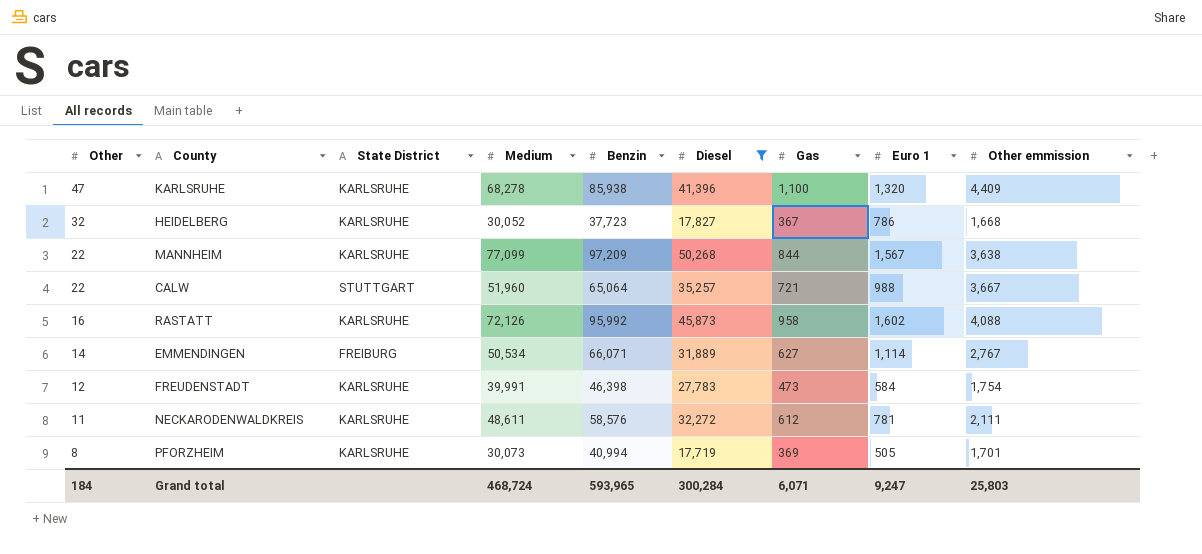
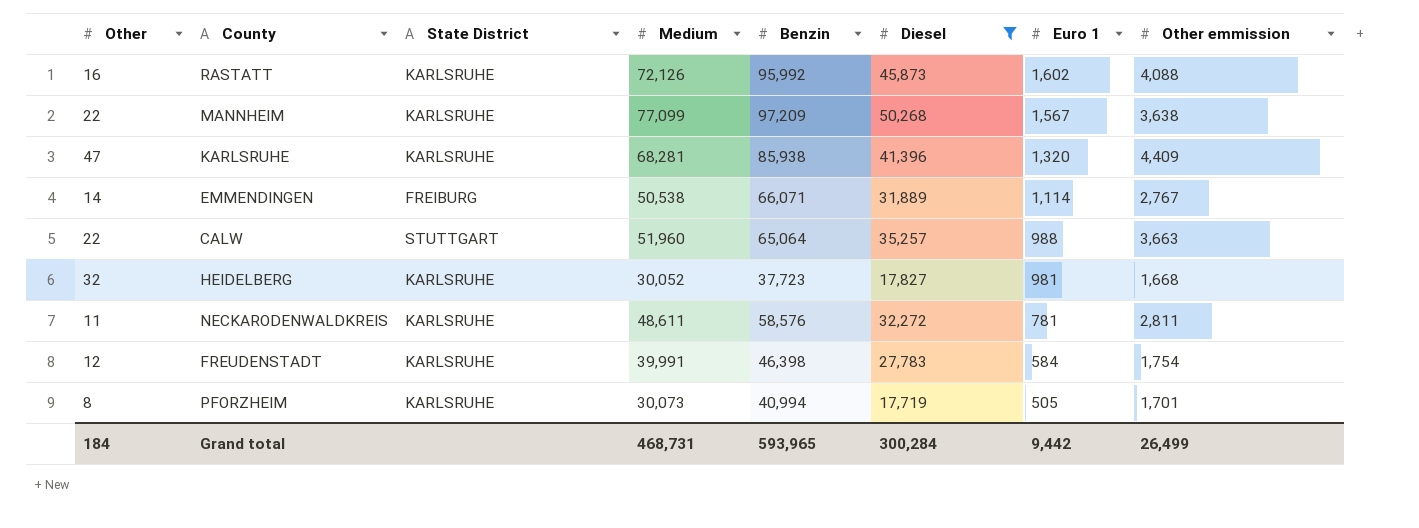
row order: Other descending -> Euro 1 descending
column Gas | position: 7 -> none
KARLSRUHE | Medium: 68,278 -> 68,281
EMMENDINGEN | Medium: 50,534 -> 50,538
CALW | Other emmission: 3,667 -> 3,663
HEIDELBERG | Euro 1: 786 -> 981
NECKARODENWALDKREIS | Other emmission: 2,111 -> 2,811
Grand total | Medium: 468,724 -> 468,731
Grand total | Euro 1: 9,247 -> 9,442
Grand total | Other emmission: 25,803 -> 26,499

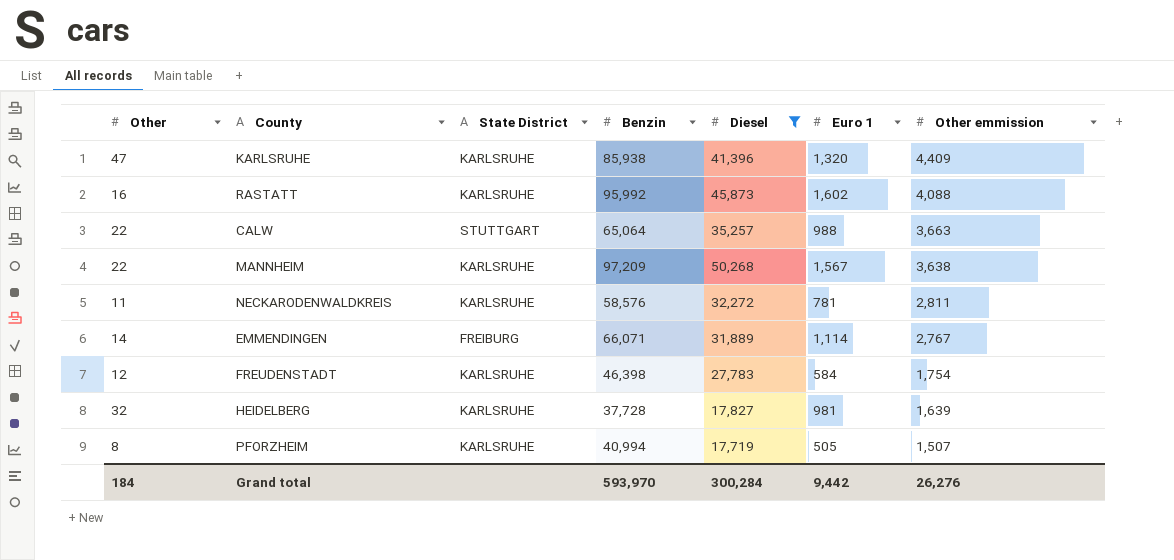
row order: Euro 1 descending -> Other emmission descending
column Medium | position: 4 -> none
HEIDELBERG | Benzin: 37,723 -> 37,728
HEIDELBERG | Other emmission: 1,668 -> 1,639
PFORZHEIM | Other emmission: 1,701 -> 1,507
Grand total | Benzin: 593,965 -> 593,970
Grand total | Other emmission: 26,499 -> 26,276

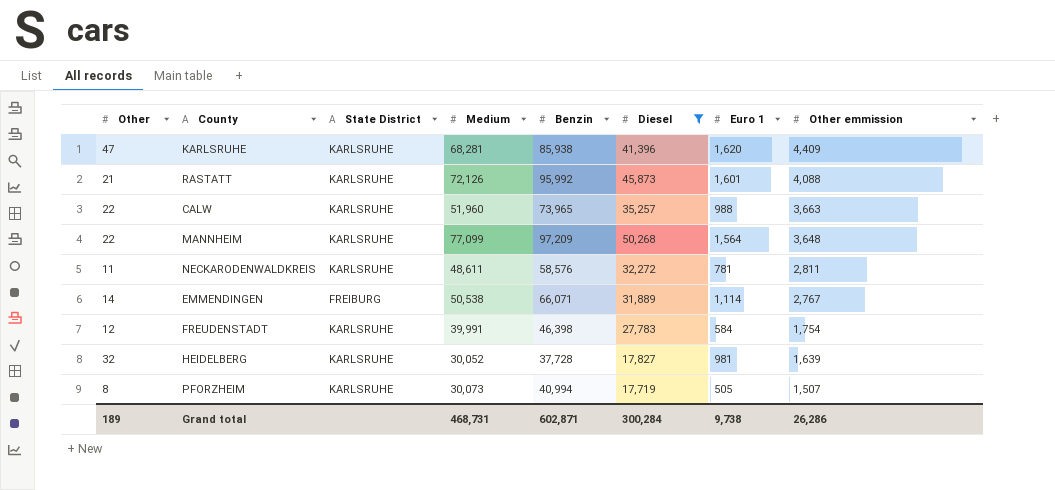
column Medium | position: none -> 4
KARLSRUHE | Euro 1: 1,320 -> 1,620
RASTATT | Other: 16 -> 21
RASTATT | Euro 1: 1,602 -> 1,601
CALW | State District: STUTTGART -> KARLSRUHE
CALW | Benzin: 65,064 -> 73,965
MANNHEIM | Euro 1: 1,567 -> 1,564
MANNHEIM | Other emmission: 3,638 -> 3,648
Grand total | Other: 184 -> 189
Grand total | Benzin: 593,970 -> 602,871
Grand total | Euro 1: 9,442 -> 9,738
Grand total | Other emmission: 26,276 -> 26,286

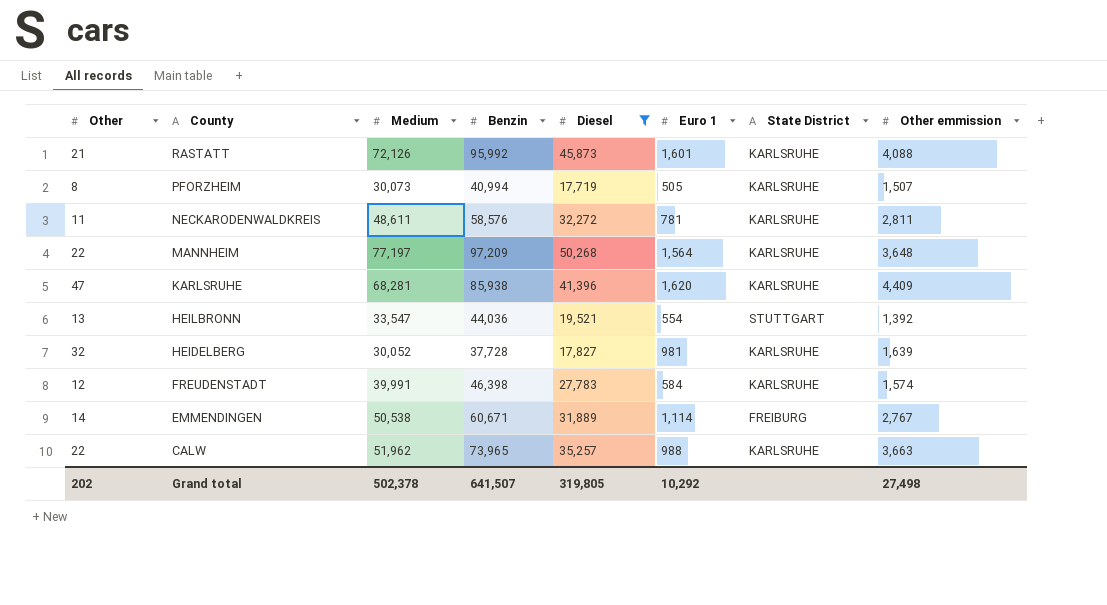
row order: Other emmission descending -> County descending
column State District | position: 3 -> 7
MANNHEIM | Medium: 77,099 -> 77,197
row HEILBRONN: none -> 13 | 33,547 | 44,036 | 19,521 | 554 | STUTTGART | 1,392
FREUDENSTADT | Other emmission: 1,754 -> 1,574
EMMENDINGEN | Benzin: 66,071 -> 60,671
CALW | Medium: 51,960 -> 51,962
Grand total | Other: 189 -> 202
Grand total | Medium: 468,731 -> 502,378
Grand total | Benzin: 602,871 -> 641,507
Grand total | Diesel: 300,284 -> 319,805
Grand total | Euro 1: 9,738 -> 10,292
Grand total | Other emmission: 26,286 -> 27,498

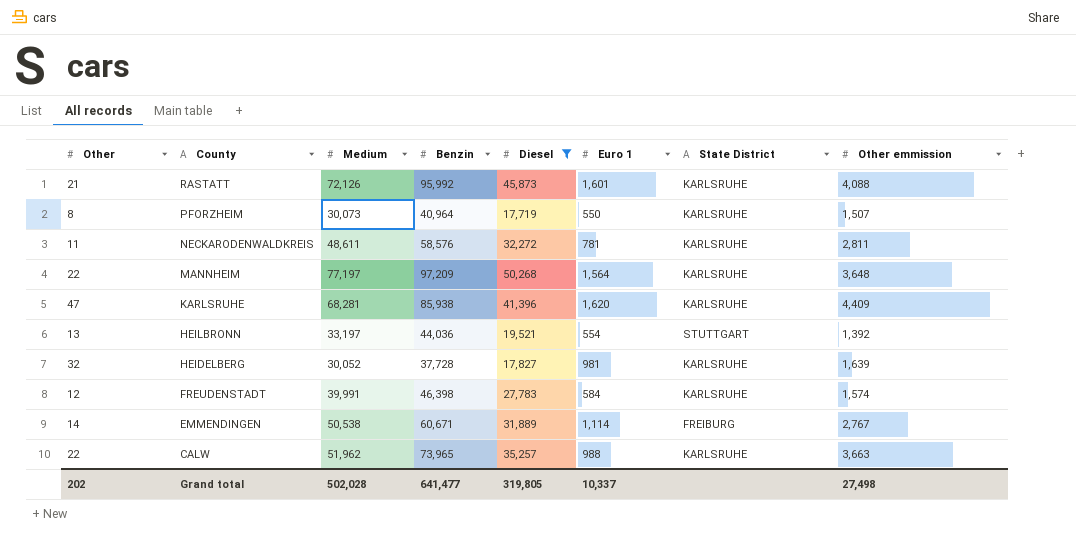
PFORZHEIM | Benzin: 40,994 -> 40,964
PFORZHEIM | Euro 1: 505 -> 550
HEILBRONN | Medium: 33,547 -> 33,197
Grand total | Medium: 502,378 -> 502,028
Grand total | Benzin: 641,507 -> 641,477
Grand total | Euro 1: 10,292 -> 10,337

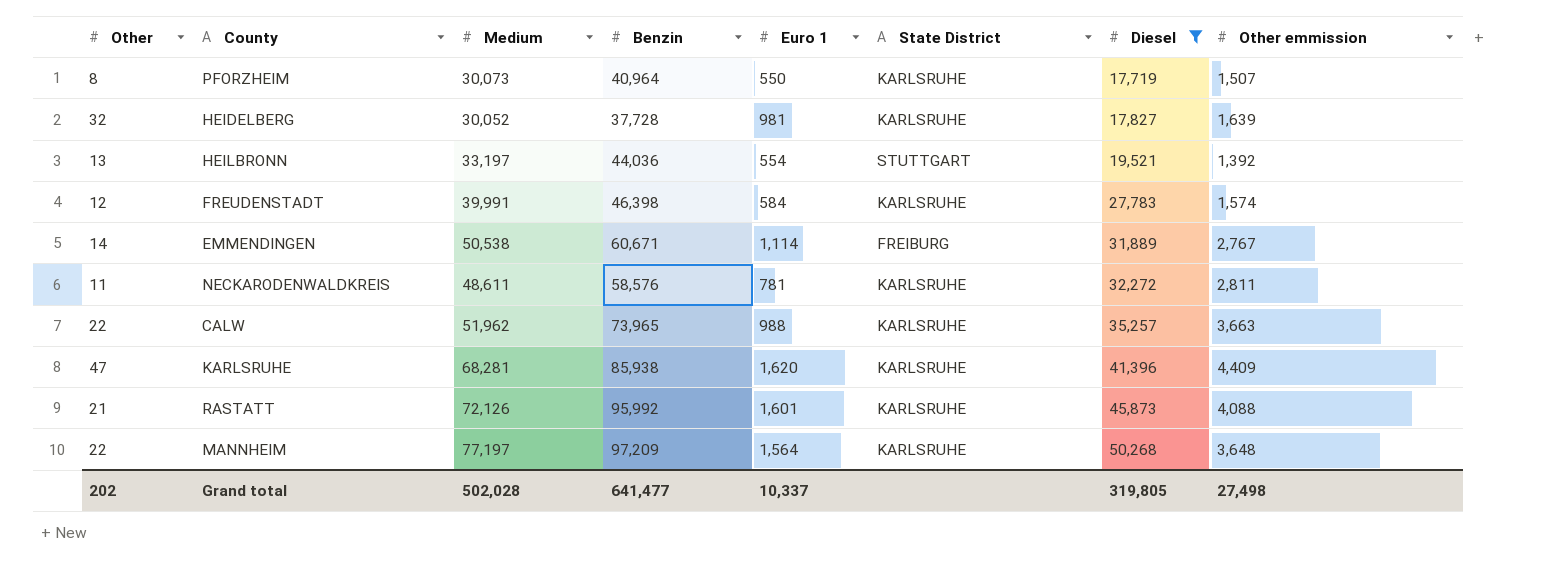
row order: County descending -> Diesel ascending
column Diesel | position: 5 -> 7

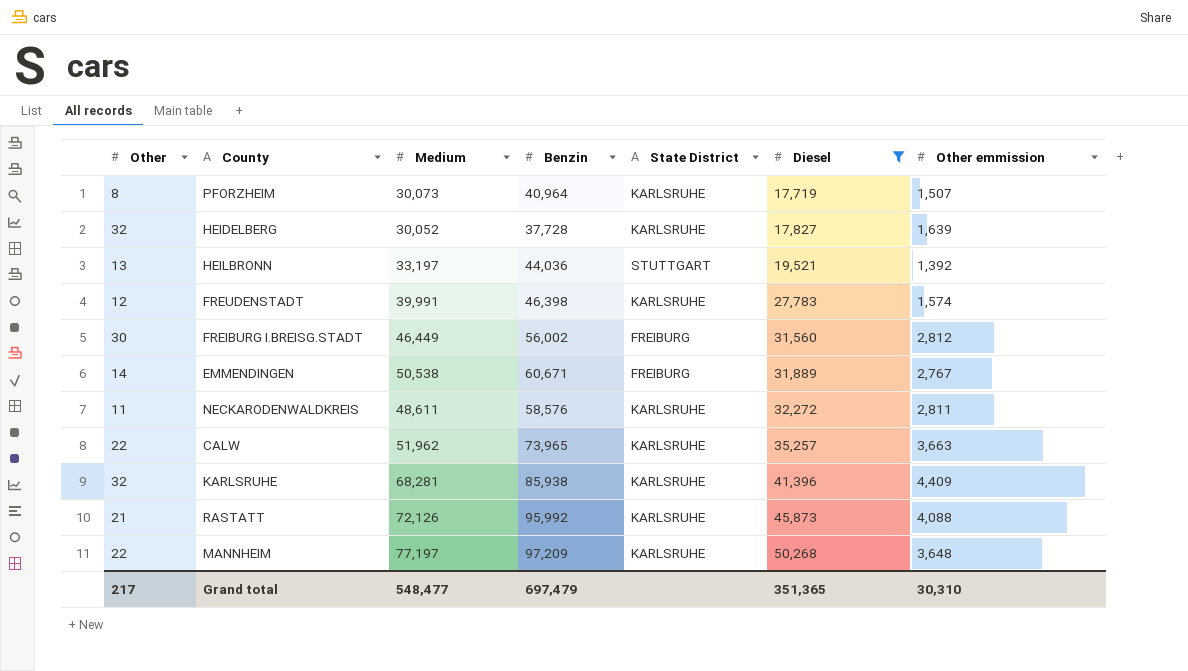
column Euro 1 | position: 5 -> none
row FREIBURG I.BREISG.STADT: none -> 30 | 46,449 | 56,002 | FREIBURG | 31,560 | 2,812
KARLSRUHE | Other: 47 -> 32
Grand total | Other: 202 -> 217
Grand total | Medium: 502,028 -> 548,477
Grand total | Benzin: 641,477 -> 697,479
Grand total | Diesel: 319,805 -> 351,365
Grand total | Other emmission: 27,498 -> 30,310

